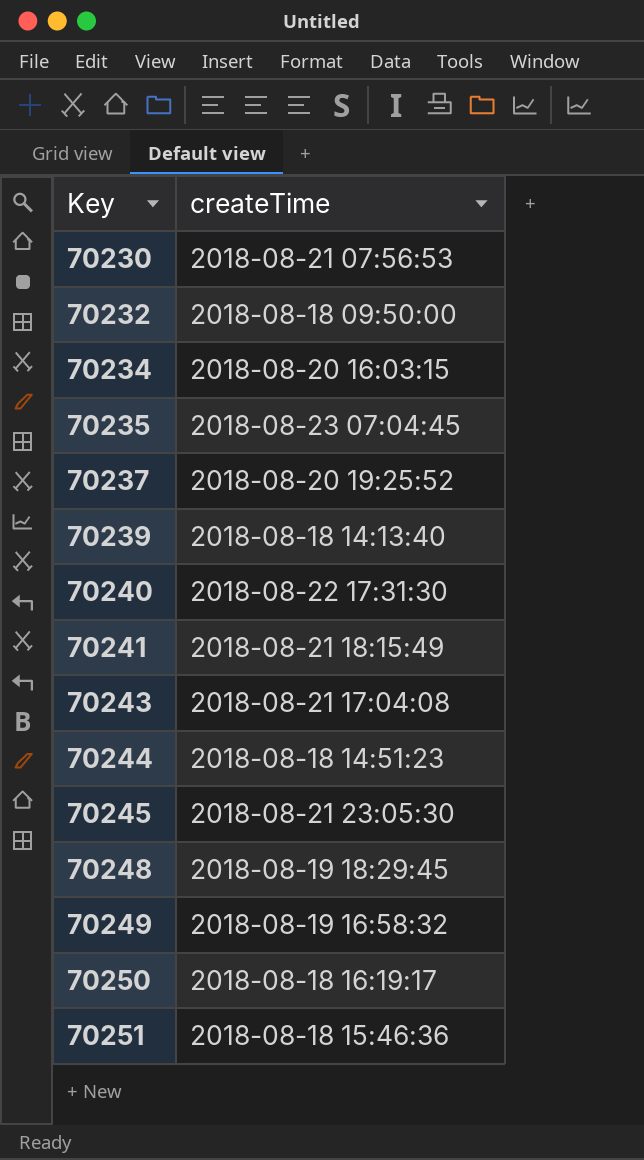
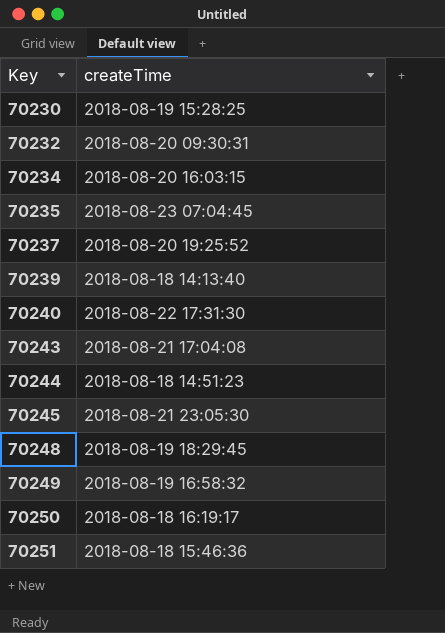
row 70241: 2018-08-21 18:15:49 -> none
70230 | createTime: 2018-08-21 07:56:53 -> 2018-08-19 15:28:25
70232 | createTime: 2018-08-18 09:50:00 -> 2018-08-20 09:30:31

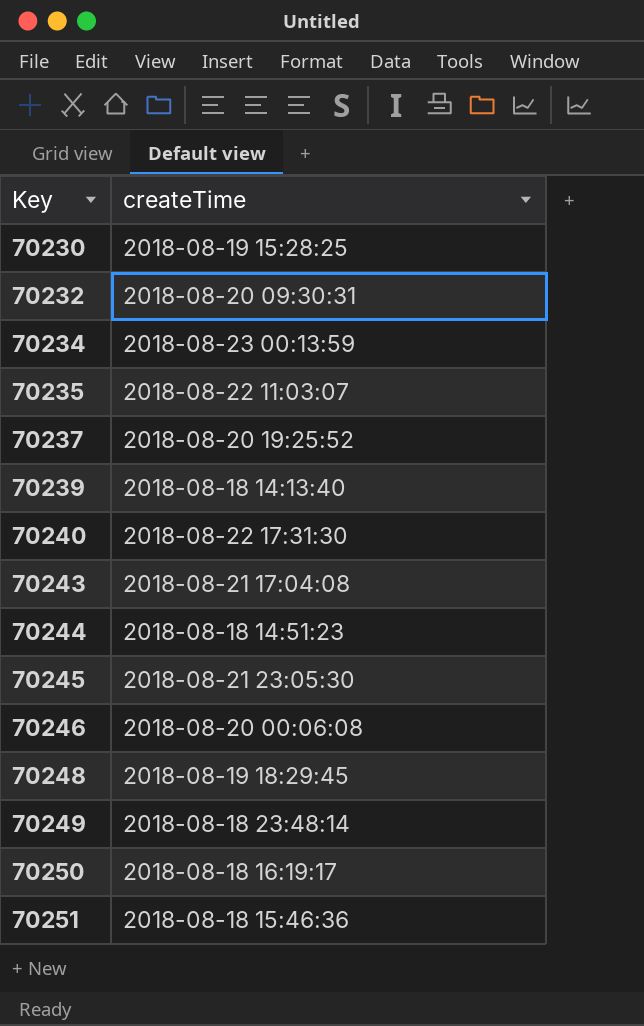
70234 | createTime: 2018-08-20 16:03:15 -> 2018-08-23 00:13:59
70235 | createTime: 2018-08-23 07:04:45 -> 2018-08-22 11:03:07
row 70246: none -> 2018-08-20 00:06:08
70249 | createTime: 2018-08-19 16:58:32 -> 2018-08-18 23:48:14

